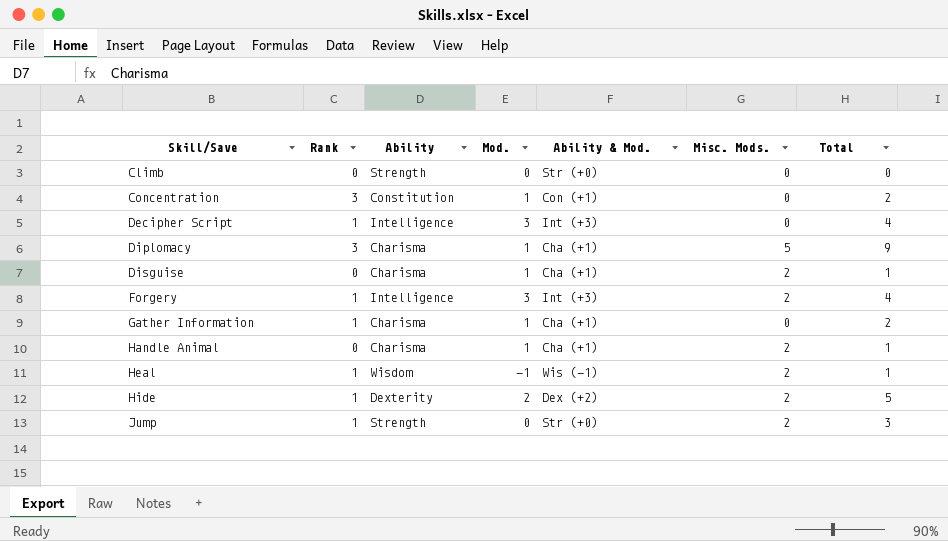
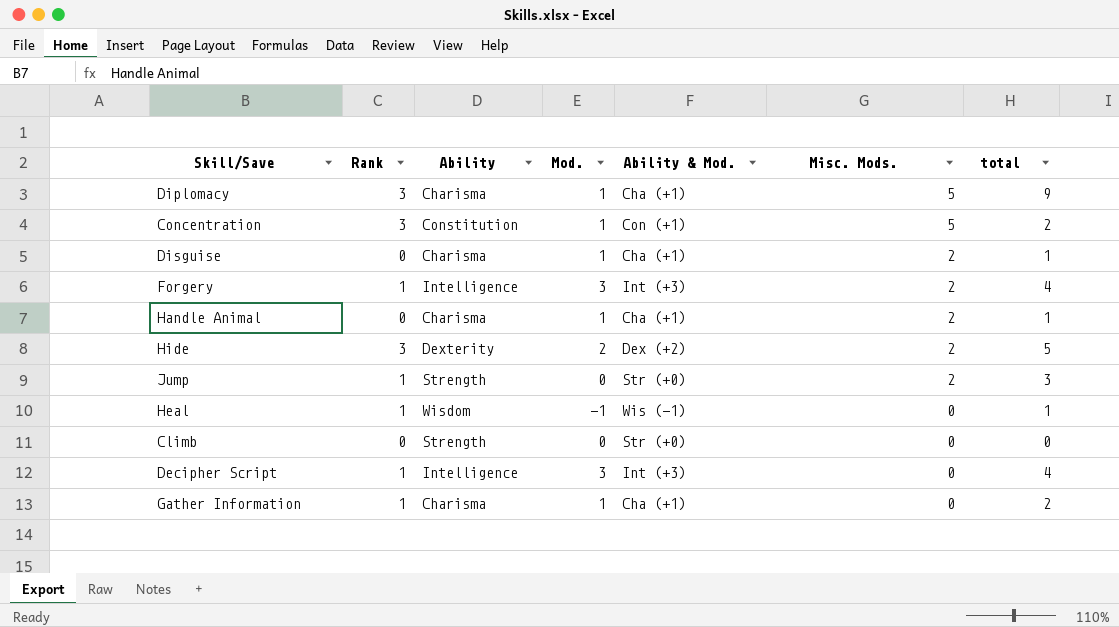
row order: Skill/Save ascending -> Misc. Mods. descending
column name: Total -> total
Concentration | Misc. Mods.: 0 -> 5
Hide | Rank: 1 -> 3
Heal | Misc. Mods.: 2 -> 0

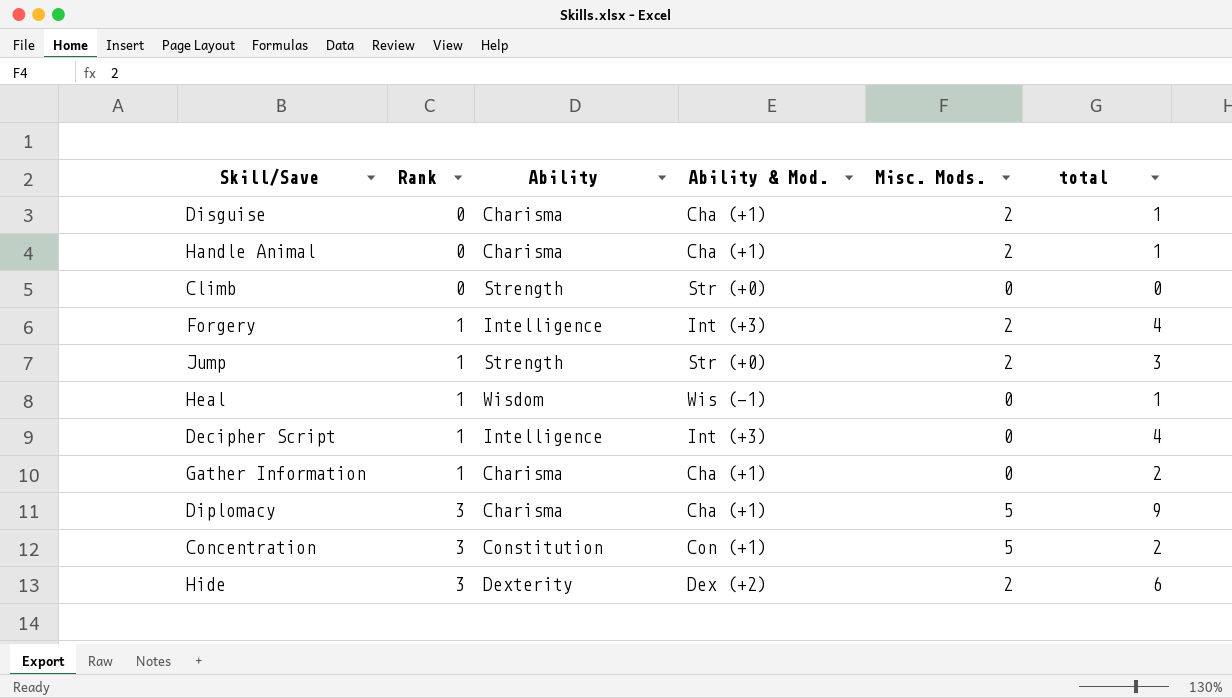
row order: Misc. Mods. descending -> Rank ascending
column Mod. | position: 4 -> none
Hide | total: 5 -> 6

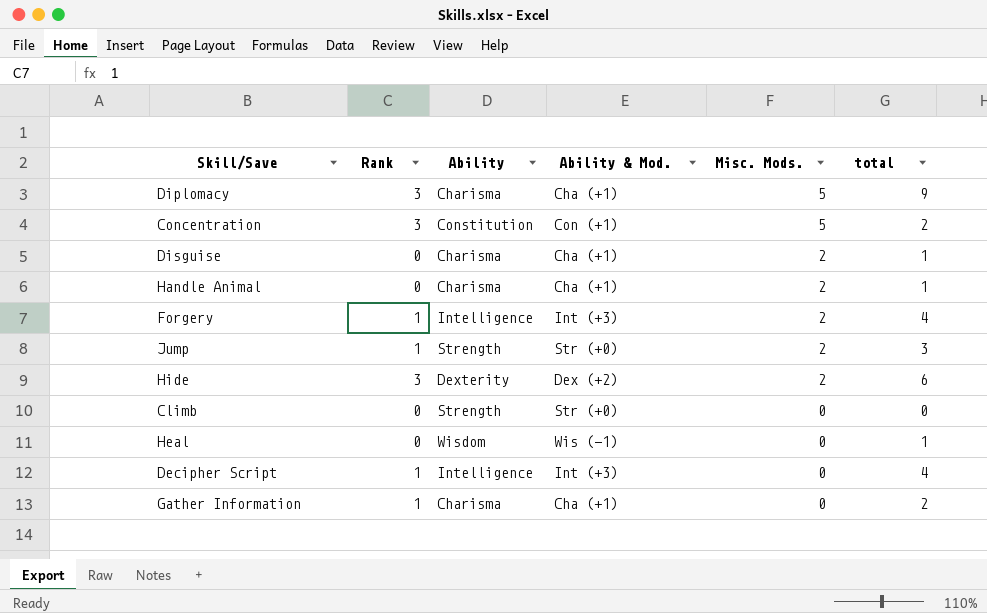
row order: Rank ascending -> Misc. Mods. descending
Heal | Rank: 1 -> 0

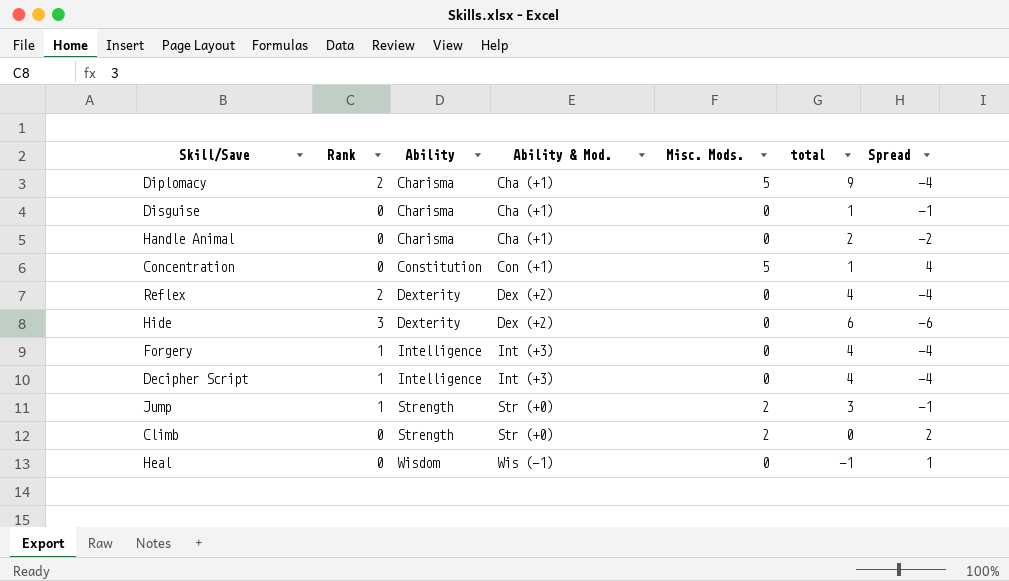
row order: Misc. Mods. descending -> Ability ascending
column Spread | formula: none -> [Misc. Mods.] - [total]
row Gather Information: 1 | Charisma | Cha (+1) | 0 | 2 -> none
Diplomacy | Rank: 3 -> 2
Disguise | Misc. Mods.: 2 -> 0
Handle Animal | Misc. Mods.: 2 -> 0
Handle Animal | total: 1 -> 2
Concentration | Rank: 3 -> 0
Concentration | total: 2 -> 1
row Reflex: none -> 2 | Dexterity | Dex (+2) | 0 | 4 | -4
Hide | Misc. Mods.: 2 -> 0
Forgery | Misc. Mods.: 2 -> 0
Climb | Misc. Mods.: 0 -> 2
Heal | total: 1 -> -1

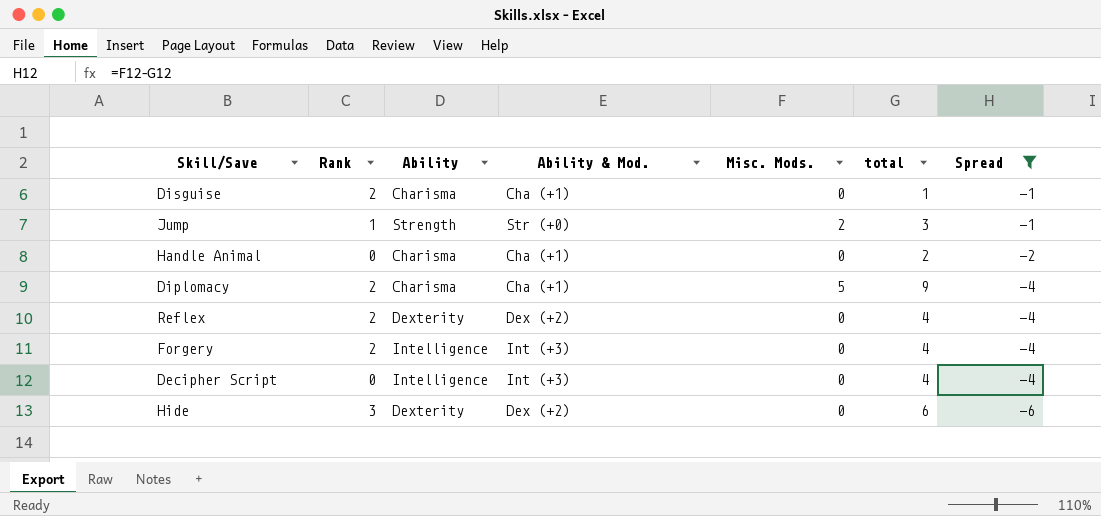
filter: none -> Spread <= -1
row order: Ability ascending -> Spread descending
Disguise | Rank: 0 -> 2
Forgery | Rank: 1 -> 2
Decipher Script | Rank: 1 -> 0

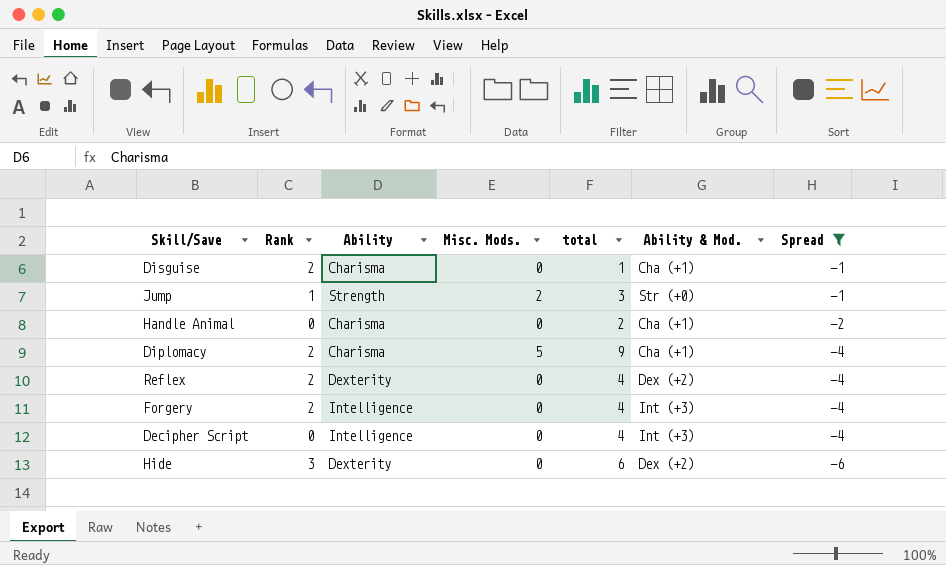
column Ability & Mod. | position: 4 -> 6

